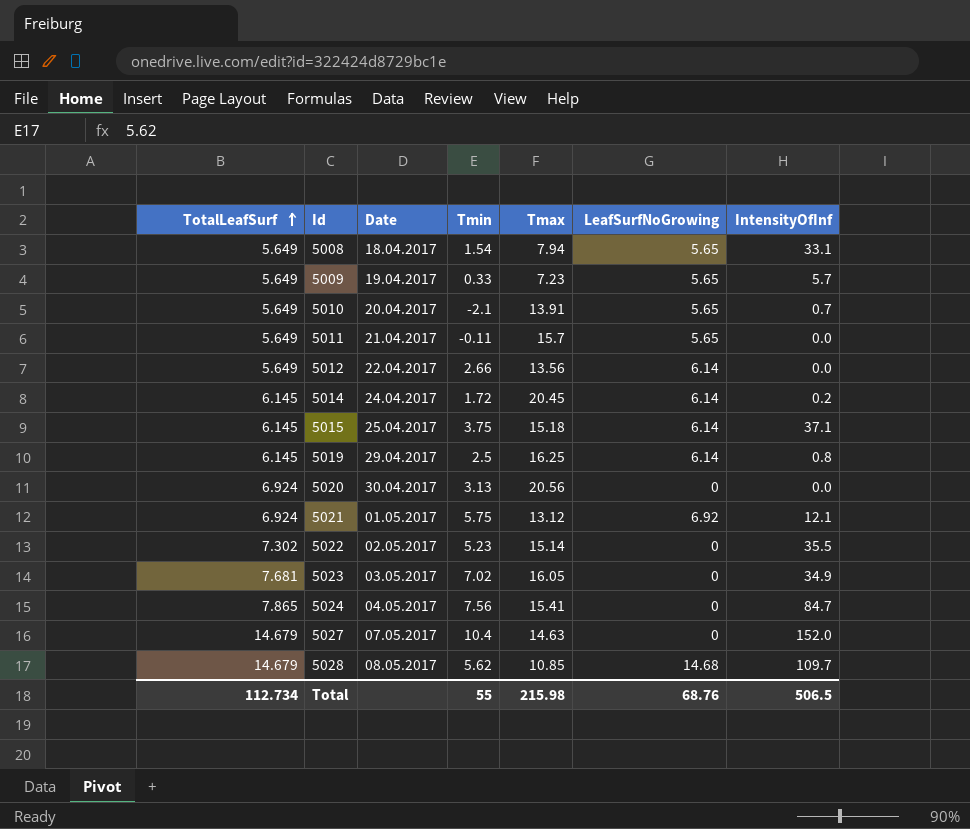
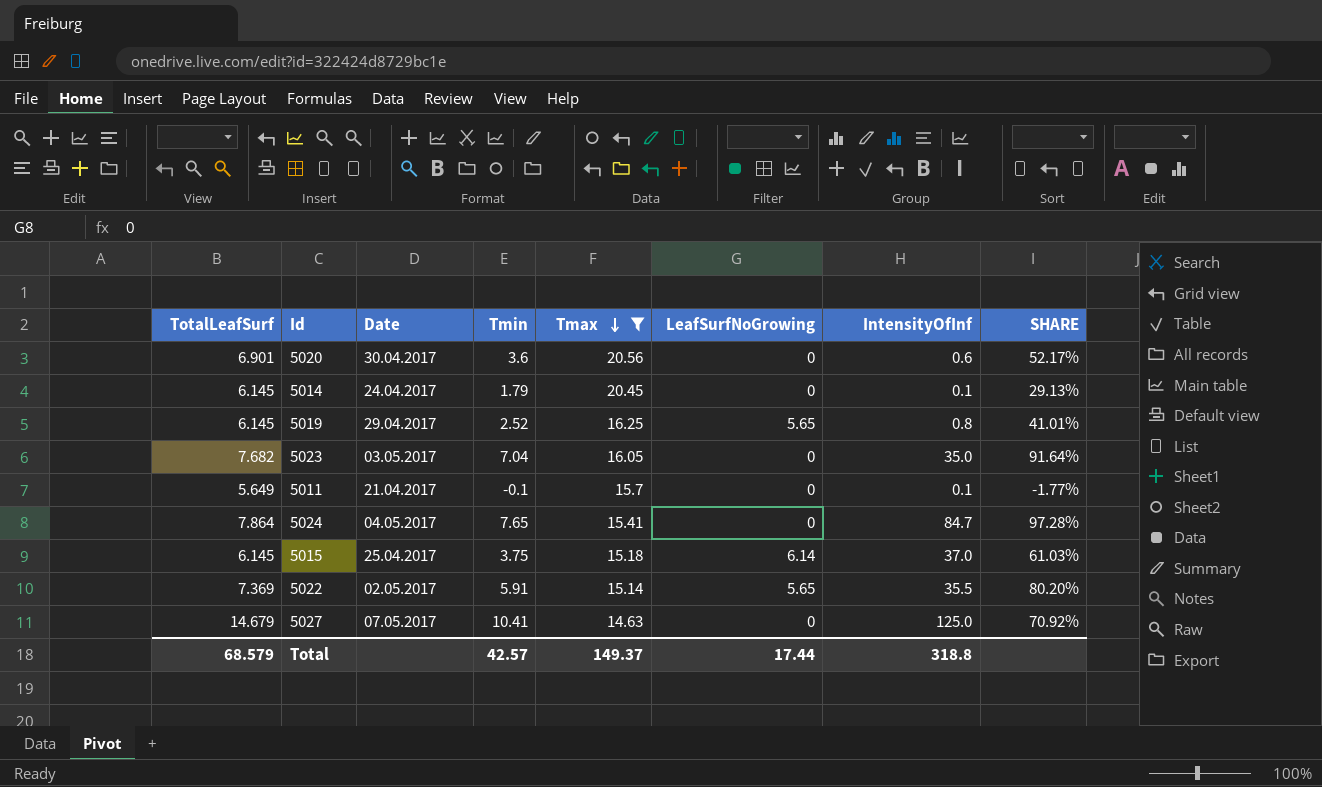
filter: none -> Tmax >= 14.63
row order: TotalLeafSurf ascending -> Tmax descending
column SHARE | formula: none -> [Tmin] / [TotalLeafSurf]
5020 | TotalLeafSurf: 6.924 -> 6.901
5020 | Tmin: 3.13 -> 3.6
5020 | IntensityOfInf: 0.0 -> 0.6
5014 | Tmin: 1.72 -> 1.79
5014 | LeafSurfNoGrowing: 6.14 -> 0
5014 | IntensityOfInf: 0.2 -> 0.1
5019 | Tmin: 2.5 -> 2.52
5019 | LeafSurfNoGrowing: 6.14 -> 5.65
5023 | TotalLeafSurf: 7.681 -> 7.682
5023 | Tmin: 7.02 -> 7.04
5023 | IntensityOfInf: 34.9 -> 35.0
5011 | Tmin: -0.11 -> -0.1
5011 | LeafSurfNoGrowing: 5.65 -> 0
5011 | IntensityOfInf: 0.0 -> 0.1
5024 | TotalLeafSurf: 7.865 -> 7.864
5024 | Tmin: 7.56 -> 7.65
5015 | IntensityOfInf: 37.1 -> 37.0
5022 | TotalLeafSurf: 7.302 -> 7.369
5022 | Tmin: 5.23 -> 5.91
5022 | LeafSurfNoGrowing: 0 -> 5.65
5027 | Tmin: 10.4 -> 10.41
5027 | IntensityOfInf: 152.0 -> 125.0
Total | TotalLeafSurf: 112.734 -> 68.579
Total | Tmin: 55 -> 42.57
Total | Tmax: 215.98 -> 149.37
Total | LeafSurfNoGrowing: 68.76 -> 17.44
Total | IntensityOfInf: 506.5 -> 318.8

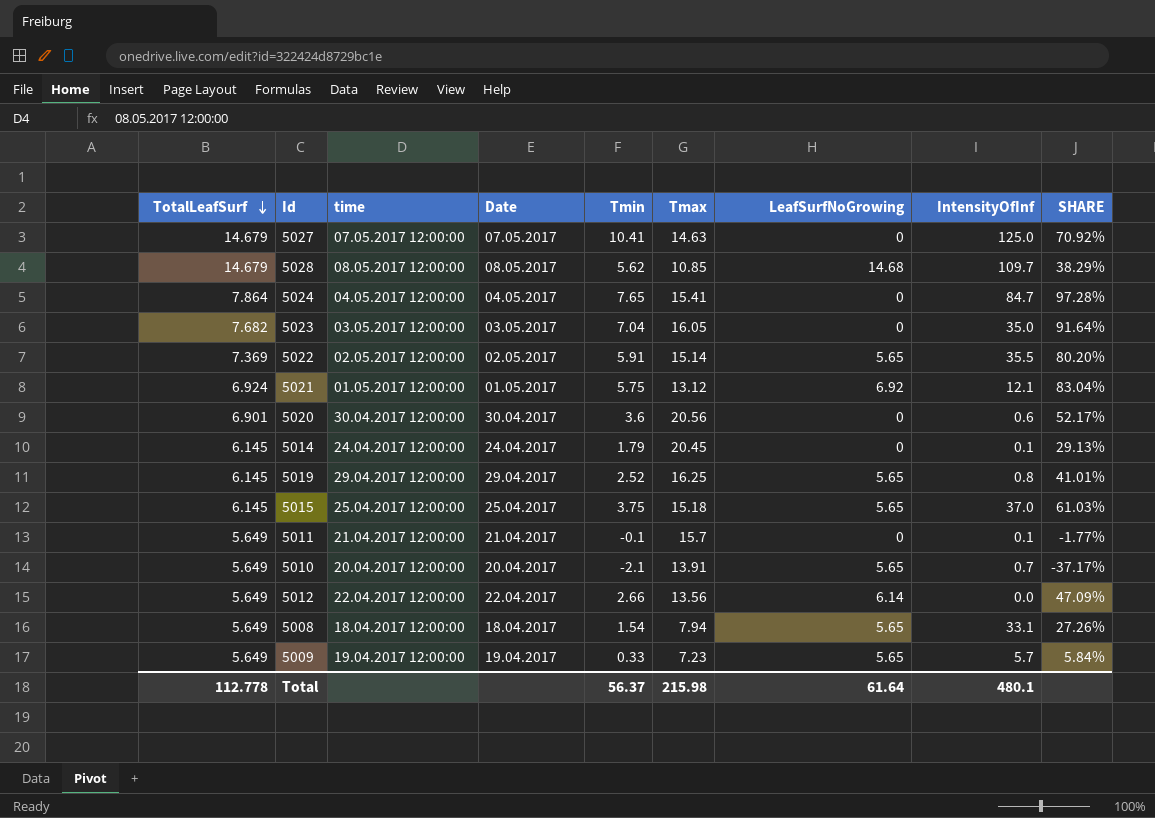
filter: Tmax >= 14.63 -> none
row order: Tmax descending -> TotalLeafSurf descending
column time | position: none -> 3
5015 | LeafSurfNoGrowing: 6.14 -> 5.65
Total | TotalLeafSurf: 68.579 -> 112.778
Total | Tmin: 42.57 -> 56.37
Total | Tmax: 149.37 -> 215.98
Total | LeafSurfNoGrowing: 17.44 -> 61.64
Total | IntensityOfInf: 318.8 -> 480.1

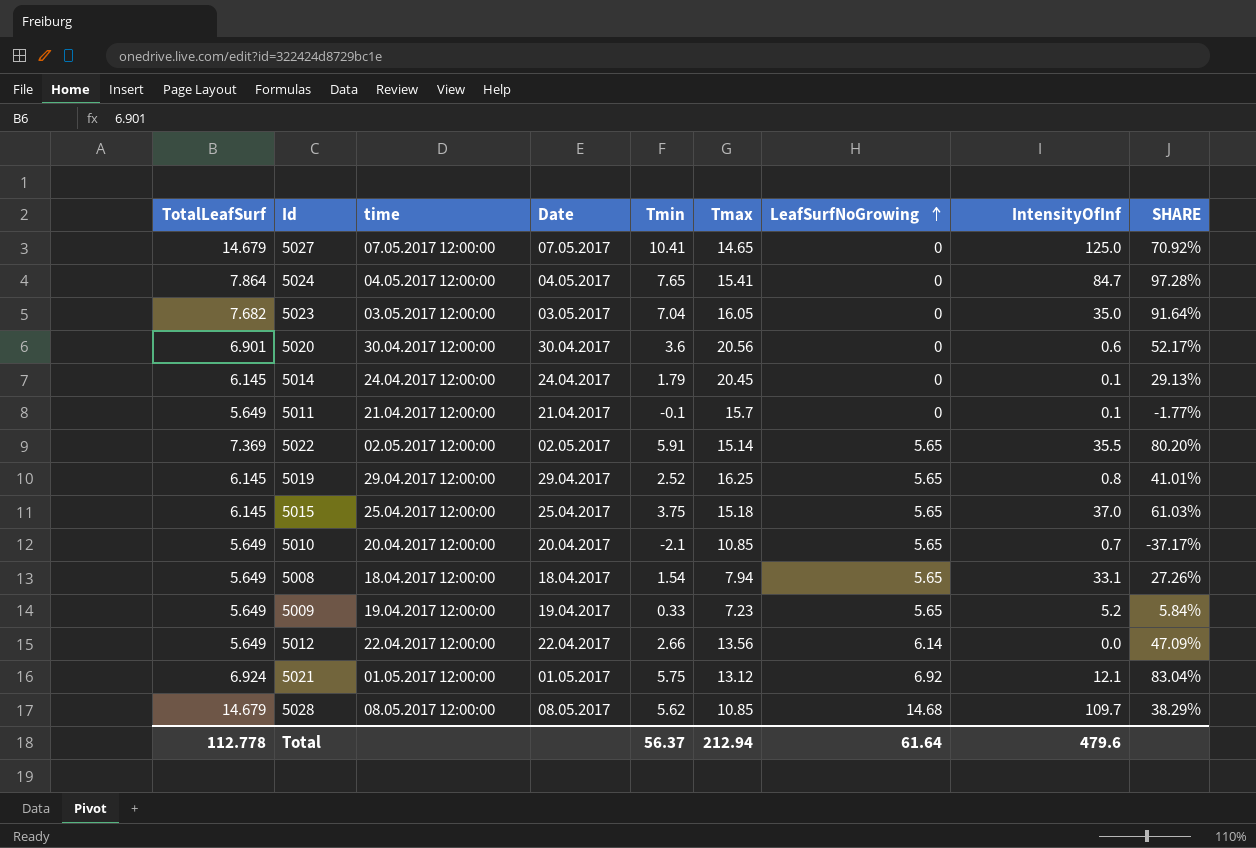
row order: TotalLeafSurf descending -> LeafSurfNoGrowing ascending
5027 | Tmax: 14.63 -> 14.65
5010 | Tmax: 13.91 -> 10.85
5009 | IntensityOfInf: 5.7 -> 5.2
Total | Tmax: 215.98 -> 212.94
Total | IntensityOfInf: 480.1 -> 479.6

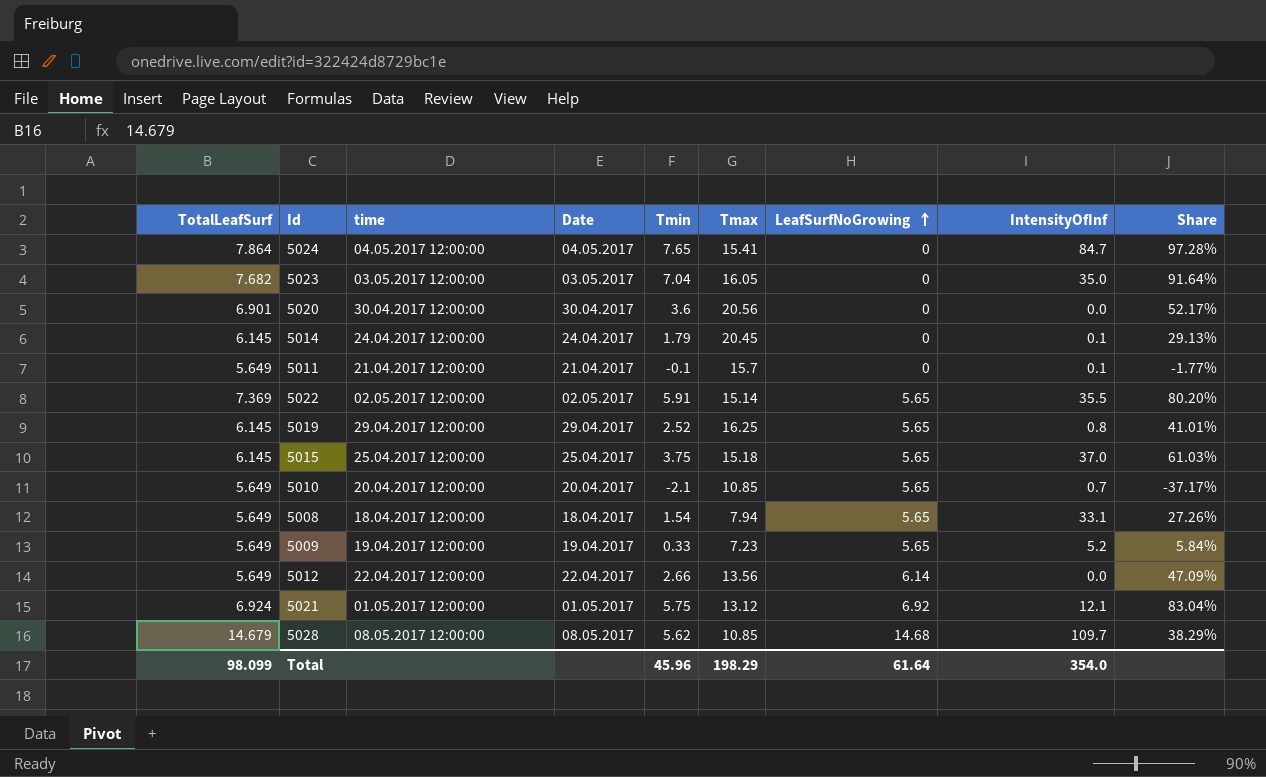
column name: SHARE -> Share
row 5027: 14.679 | 07.05.2017 12:00:00 | 07.05.2017 | 10.41 | 14.65 | 0 | 125.0 | 70.92% -> none
5020 | IntensityOfInf: 0.6 -> 0.0
Total | TotalLeafSurf: 112.778 -> 98.099
Total | Tmin: 56.37 -> 45.96
Total | Tmax: 212.94 -> 198.29
Total | IntensityOfInf: 479.6 -> 354.0

